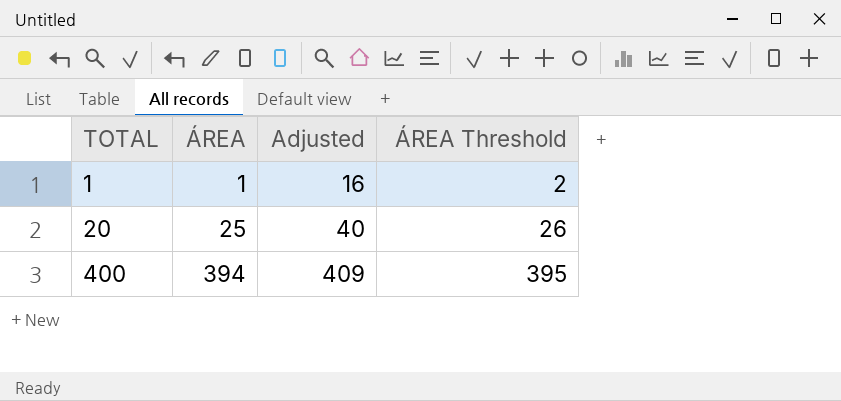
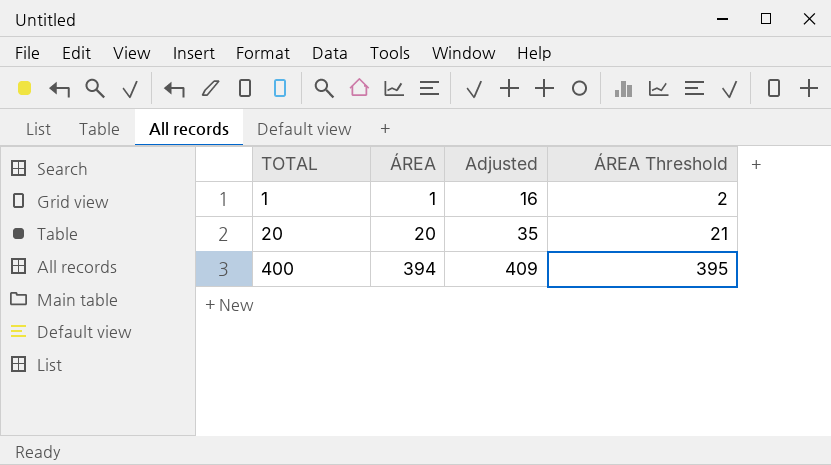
20 | ÁREA: 25 -> 20
20 | Adjusted: 40 -> 35
20 | ÁREA Threshold: 26 -> 21

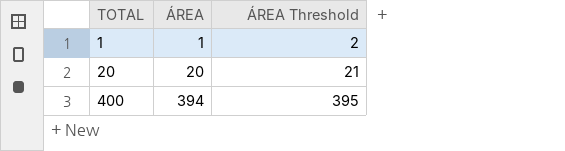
column Adjusted | formula: [ÁREA] + 15 -> none

